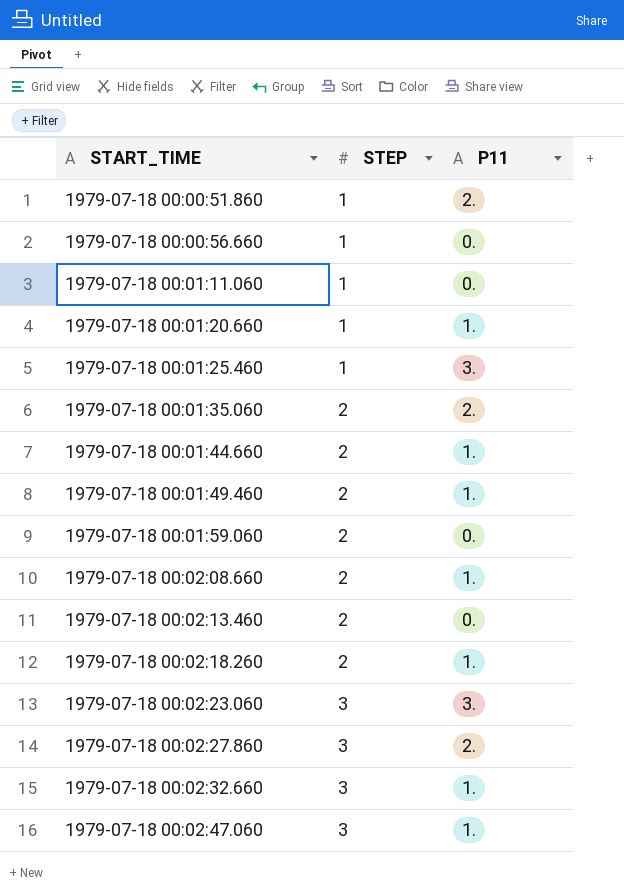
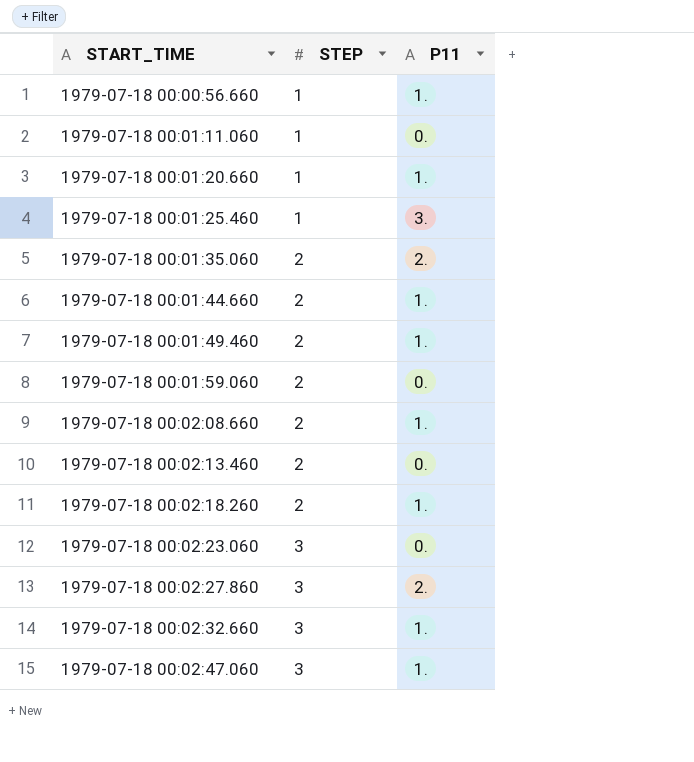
row 1979-07-18 00:00:51.860: 1 | 2. -> none
1979-07-18 00:00:56.660 | P11: 0. -> 1.
1979-07-18 00:02:23.060 | P11: 3. -> 0.

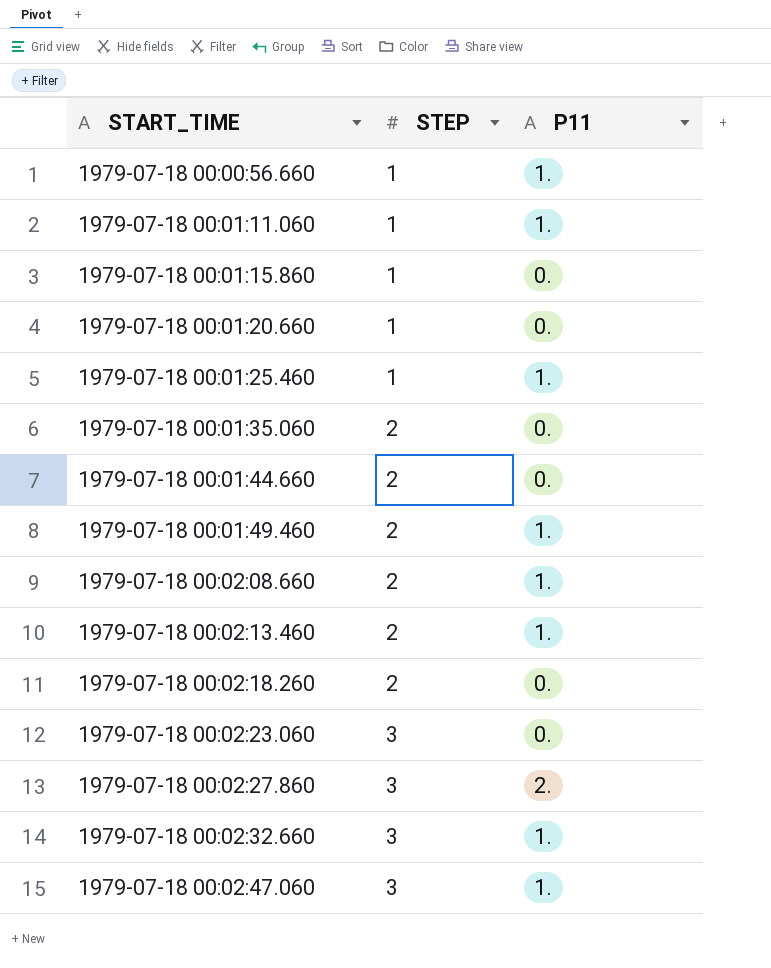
row 1979-07-18 00:01:59.060: 2 | 0. -> none
1979-07-18 00:01:11.060 | P11: 0. -> 1.
row 1979-07-18 00:01:15.860: none -> 1 | 0.
1979-07-18 00:01:20.660 | P11: 1. -> 0.
1979-07-18 00:01:25.460 | P11: 3. -> 1.
1979-07-18 00:01:35.060 | P11: 2. -> 0.
1979-07-18 00:01:44.660 | P11: 1. -> 0.
1979-07-18 00:02:13.460 | P11: 0. -> 1.
1979-07-18 00:02:18.260 | P11: 1. -> 0.

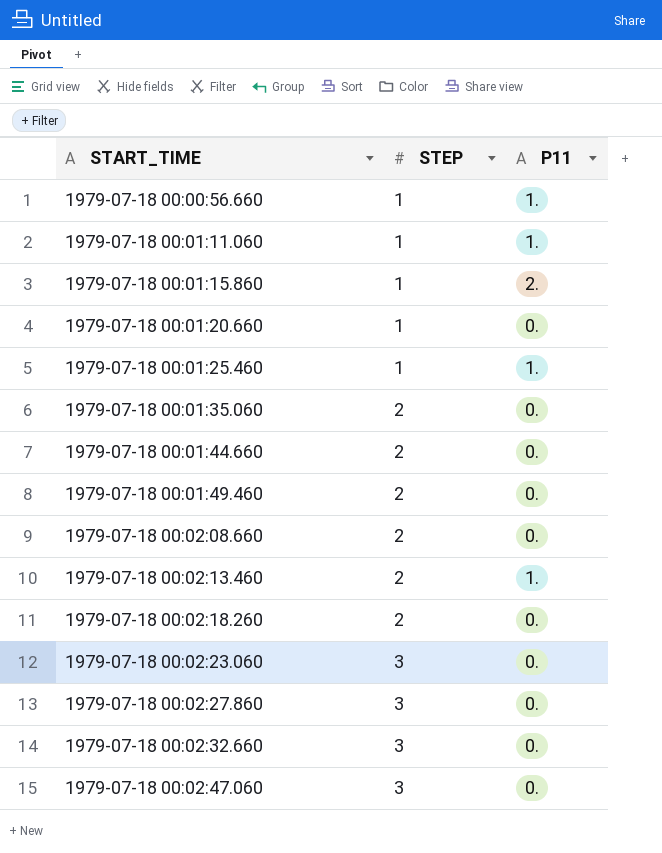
1979-07-18 00:01:15.860 | P11: 0. -> 2.
1979-07-18 00:01:49.460 | P11: 1. -> 0.
1979-07-18 00:02:08.660 | P11: 1. -> 0.
1979-07-18 00:02:27.860 | P11: 2. -> 0.
1979-07-18 00:02:32.660 | P11: 1. -> 0.
1979-07-18 00:02:47.060 | P11: 1. -> 0.

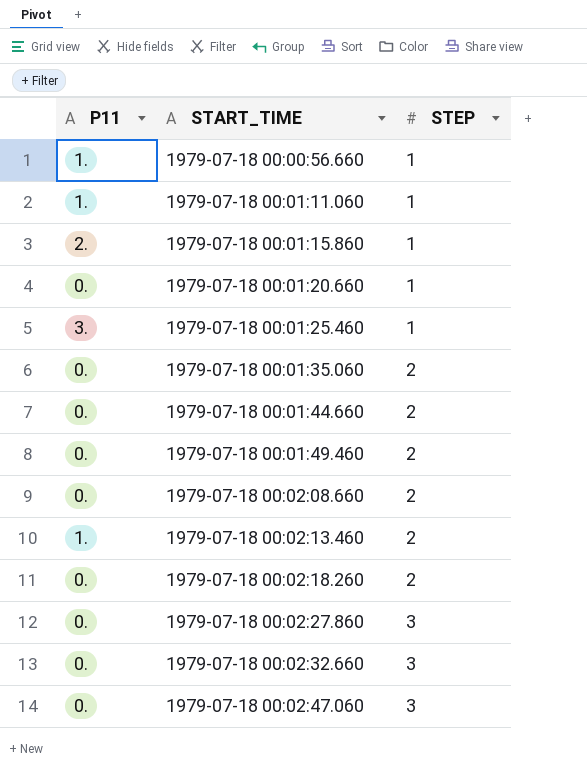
column P11 | position: 3 -> 1
row 1979-07-18 00:02:23.060: 3 | 0. -> none
1979-07-18 00:01:25.460 | P11: 1. -> 3.

